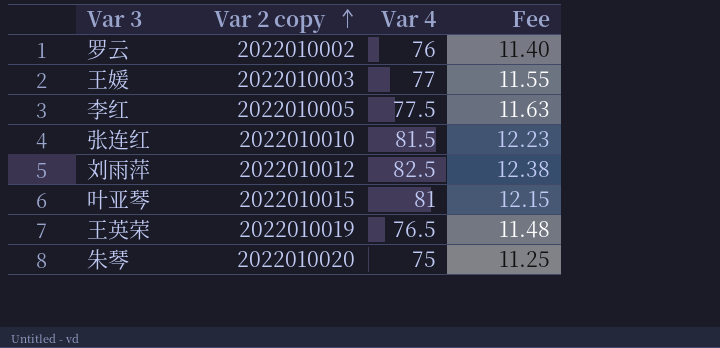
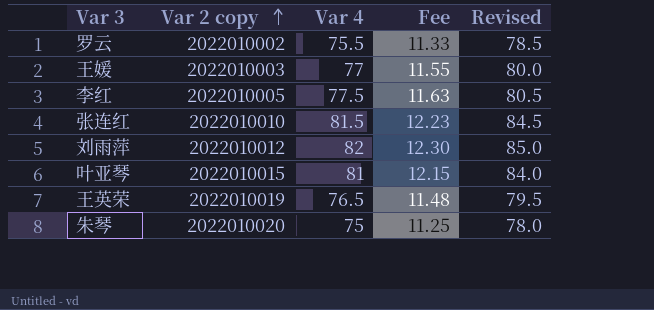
column Revised | formula: none -> [Var 4] + 3
罗云 | Var 4: 76 -> 75.5
罗云 | Fee: 11.40 -> 11.33
刘雨萍 | Var 4: 82.5 -> 82
刘雨萍 | Fee: 12.38 -> 12.30

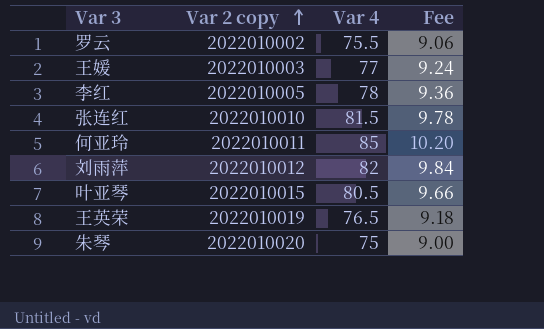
column Revised | formula: [Var 4] + 3 -> none
column Fee | formula: [Var 4] * 0.15 -> [Var 4] * 0.12
李红 | Var 4: 77.5 -> 78
row 何亚玲: none -> 2022010011 | 85 | 10.20
叶亚琴 | Var 4: 81 -> 80.5

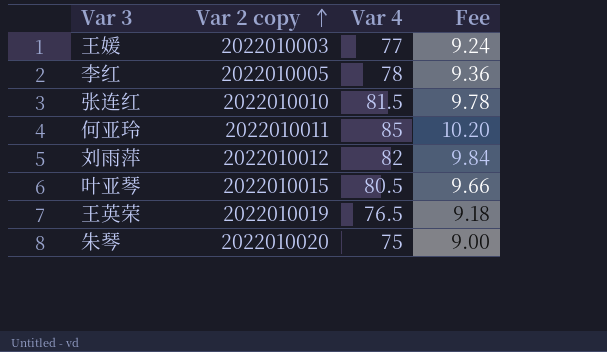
row 罗云: 2022010002 | 75.5 | 9.06 -> none

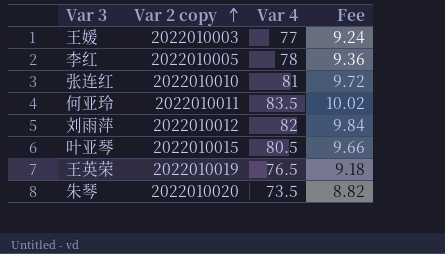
张连红 | Var 4: 81.5 -> 81
张连红 | Fee: 9.78 -> 9.72
何亚玲 | Var 4: 85 -> 83.5
何亚玲 | Fee: 10.20 -> 10.02
朱琴 | Var 4: 75 -> 73.5
朱琴 | Fee: 9.00 -> 8.82

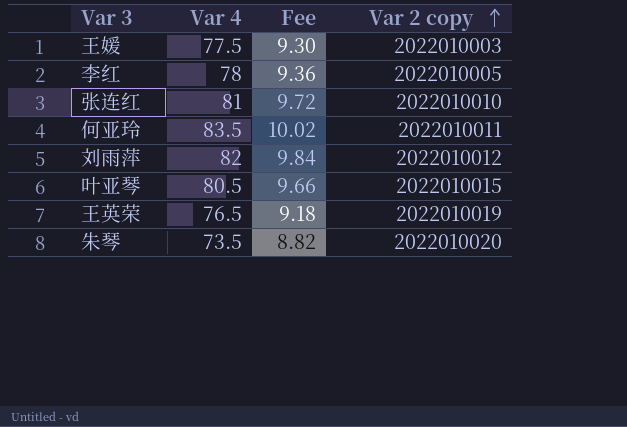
column Var 2 copy | position: 2 -> 4
王媛 | Var 4: 77 -> 77.5
王媛 | Fee: 9.24 -> 9.30

